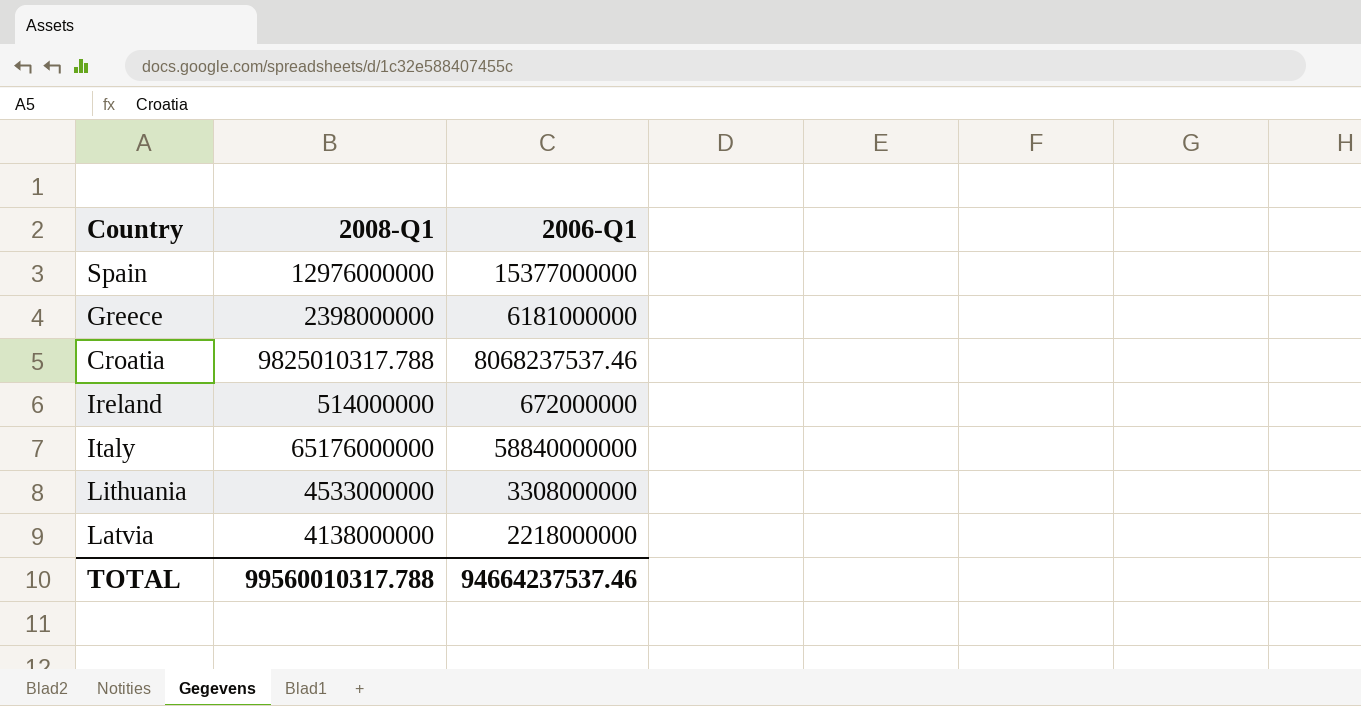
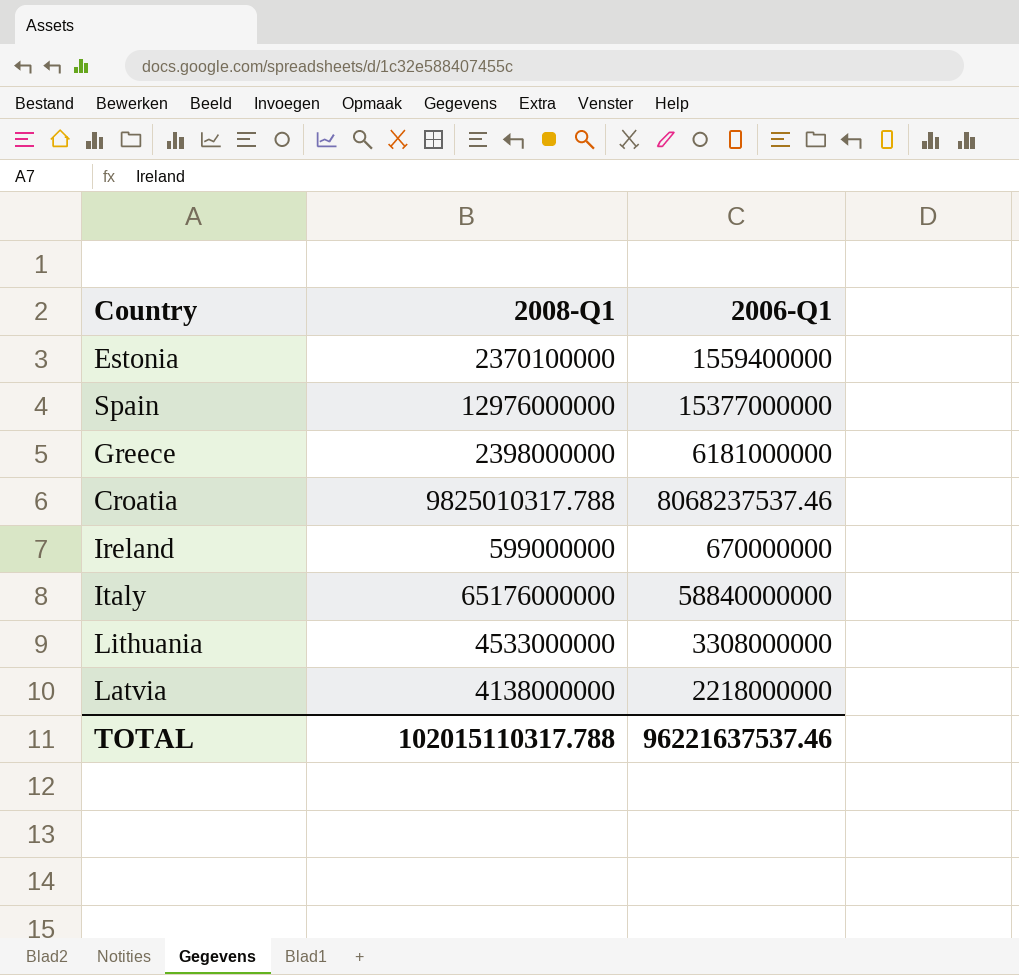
row Estonia: none -> 2370100000 | 1559400000
Ireland | 2008-Q1: 514000000 -> 599000000
Ireland | 2006-Q1: 672000000 -> 670000000
TOTAL | 2008-Q1: 99560010317.788 -> 102015110317.788
TOTAL | 2006-Q1: 94664237537.46 -> 96221637537.46

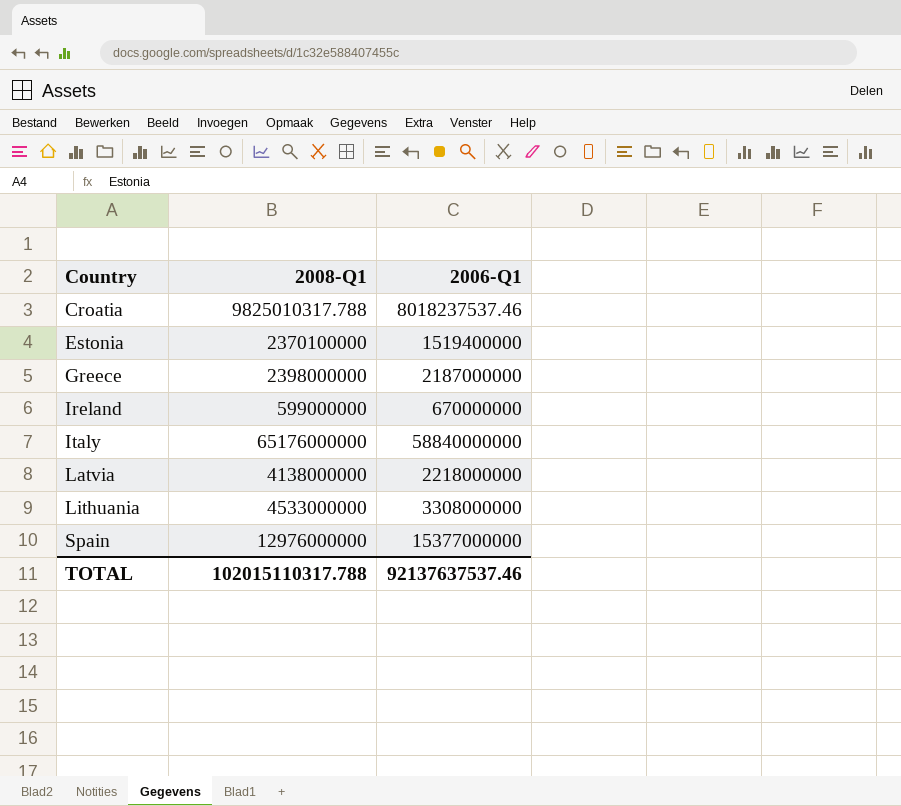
row order: none -> Country ascending
Croatia | 2006-Q1: 8068237537.46 -> 8018237537.46
Estonia | 2006-Q1: 1559400000 -> 1519400000
Greece | 2006-Q1: 6181000000 -> 2187000000
TOTAL | 2006-Q1: 96221637537.46 -> 92137637537.46

